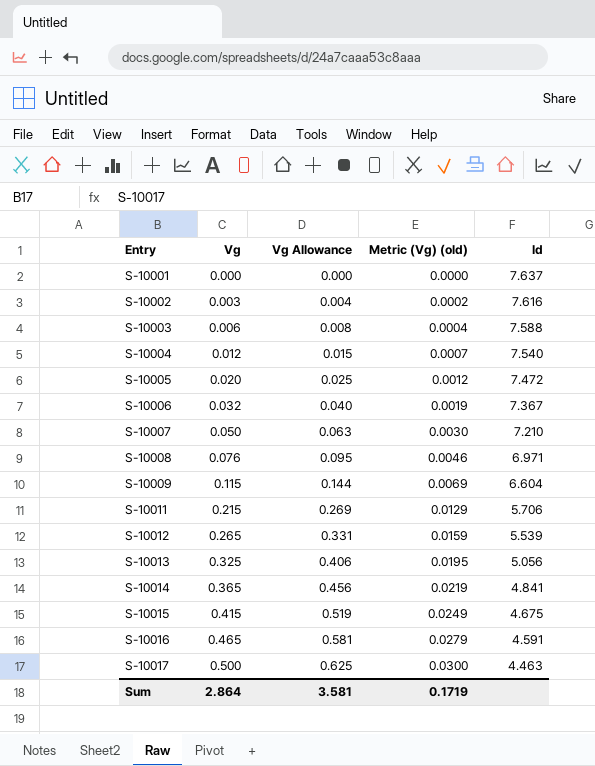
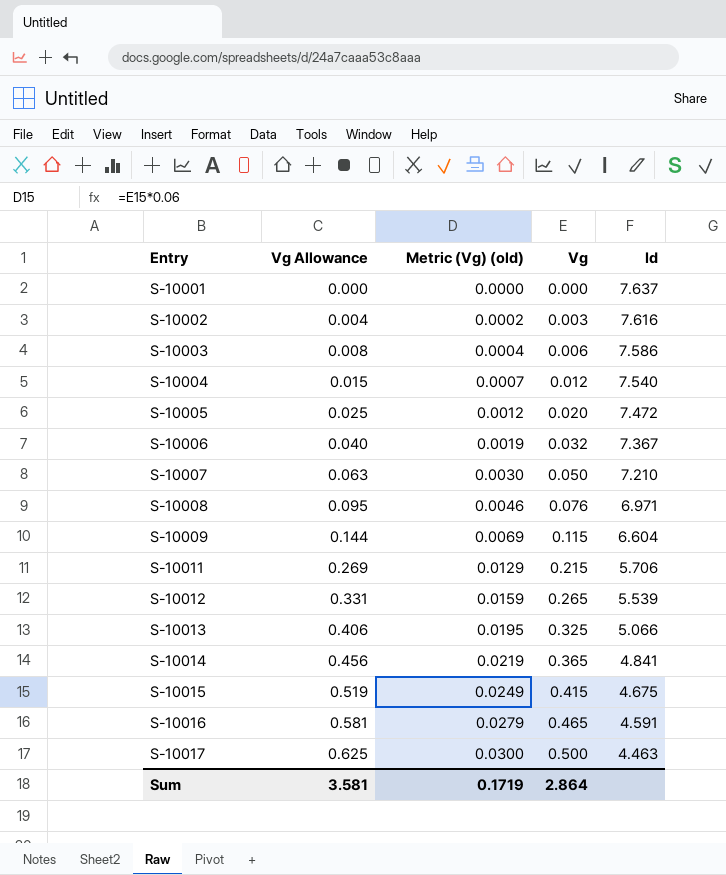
column Vg | position: 2 -> 4
S-10003 | Id: 7.588 -> 7.586
S-10013 | Id: 5.056 -> 5.066

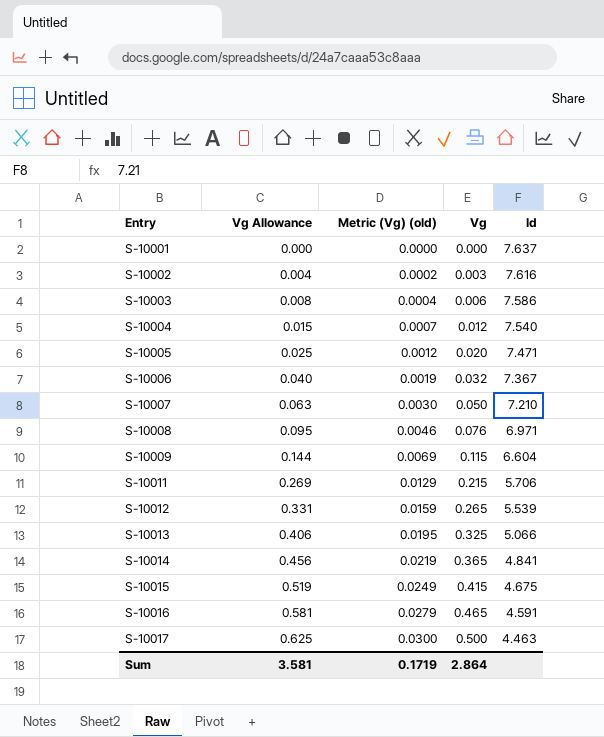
S-10005 | Id: 7.472 -> 7.471

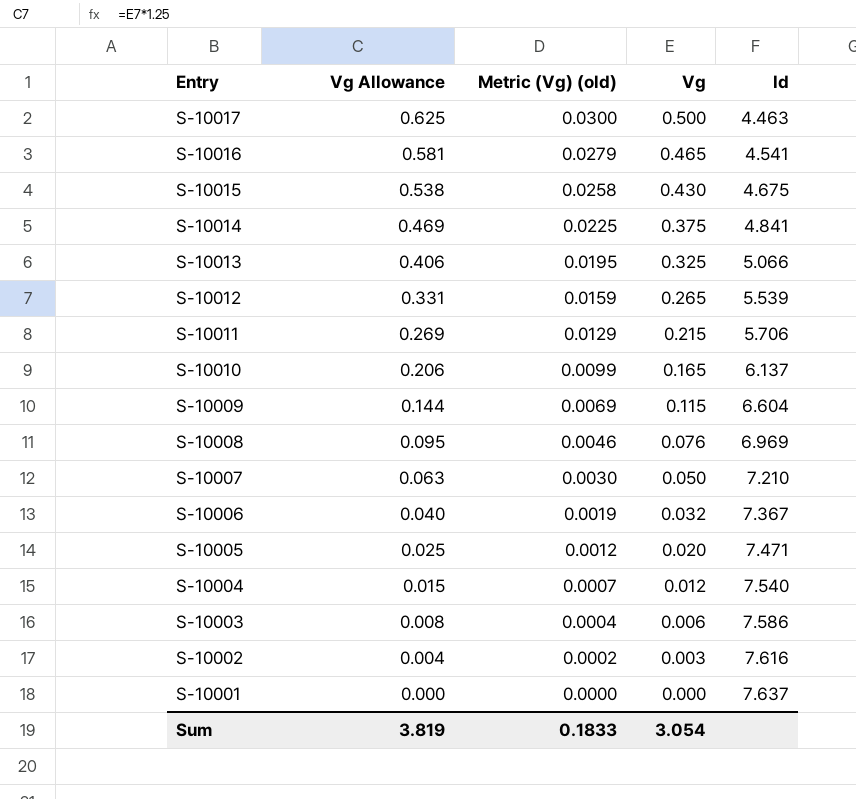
row order: Entry ascending -> Entry descending
S-10016 | Id: 4.591 -> 4.541
S-10015 | Vg Allowance: 0.519 -> 0.538
S-10015 | Metric (Vg) (old): 0.0249 -> 0.0258
S-10015 | Vg: 0.415 -> 0.430
S-10014 | Vg Allowance: 0.456 -> 0.469
S-10014 | Metric (Vg) (old): 0.0219 -> 0.0225
S-10014 | Vg: 0.365 -> 0.375
row S-10010: none -> 0.206 | 0.0099 | 0.165 | 6.137
S-10008 | Id: 6.971 -> 6.969
Sum | Vg Allowance: 3.581 -> 3.819
Sum | Metric (Vg) (old): 0.1719 -> 0.1833
Sum | Vg: 2.864 -> 3.054

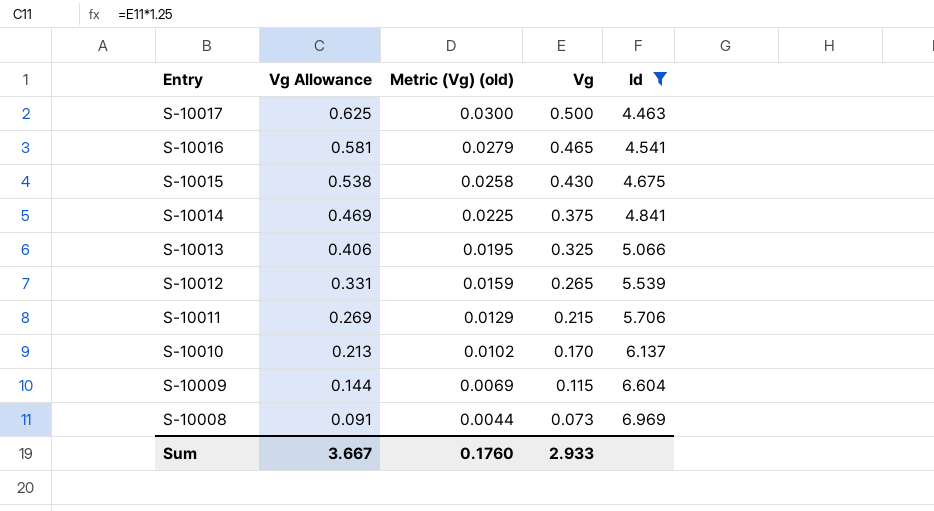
filter: none -> Id <= 6.969
S-10010 | Vg Allowance: 0.206 -> 0.213
S-10010 | Metric (Vg) (old): 0.0099 -> 0.0102
S-10010 | Vg: 0.165 -> 0.170
S-10008 | Vg Allowance: 0.095 -> 0.091
S-10008 | Metric (Vg) (old): 0.0046 -> 0.0044
S-10008 | Vg: 0.076 -> 0.073
Sum | Vg Allowance: 3.819 -> 3.667
Sum | Metric (Vg) (old): 0.1833 -> 0.1760
Sum | Vg: 3.054 -> 2.933

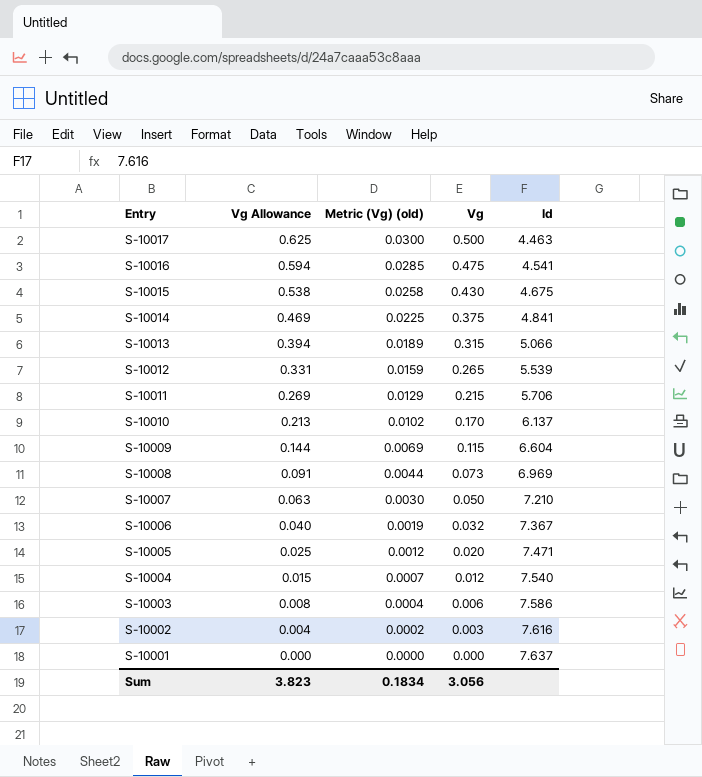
filter: Id <= 6.969 -> none
S-10016 | Vg Allowance: 0.581 -> 0.594
S-10016 | Metric (Vg) (old): 0.0279 -> 0.0285
S-10016 | Vg: 0.465 -> 0.475
S-10013 | Vg Allowance: 0.406 -> 0.394
S-10013 | Metric (Vg) (old): 0.0195 -> 0.0189
S-10013 | Vg: 0.325 -> 0.315
Sum | Vg Allowance: 3.667 -> 3.823
Sum | Metric (Vg) (old): 0.1760 -> 0.1834
Sum | Vg: 2.933 -> 3.056

